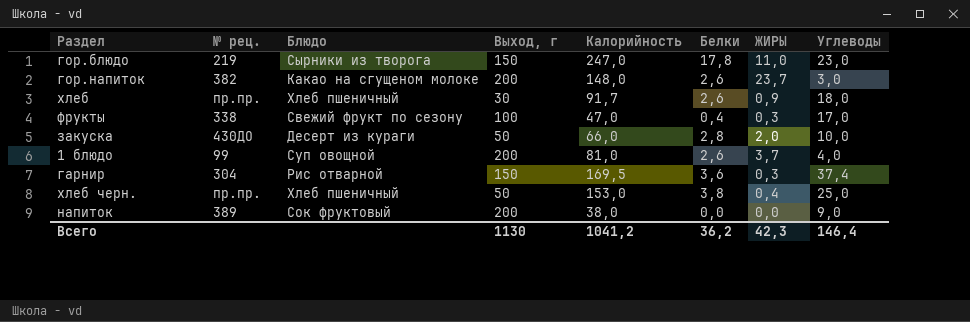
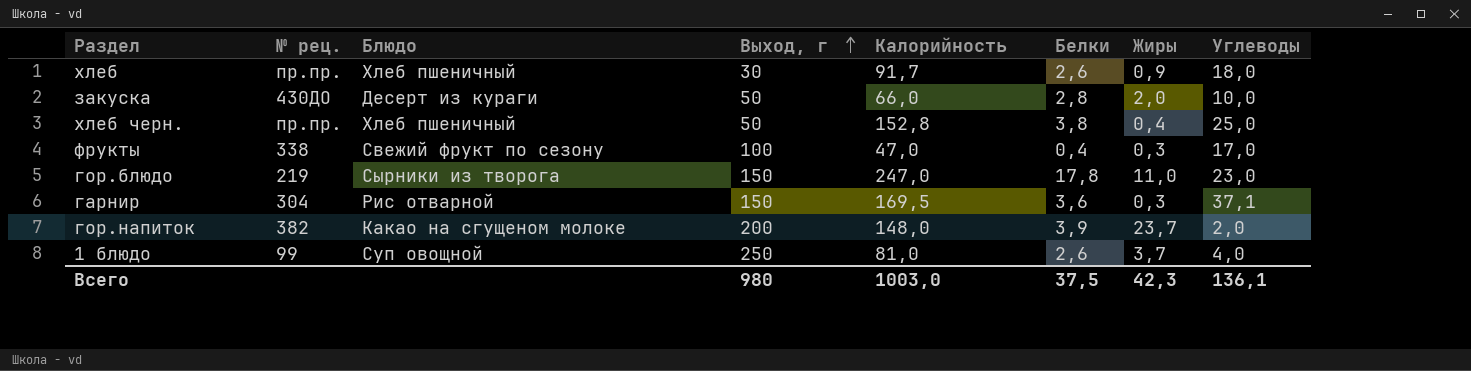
row order: none -> Выход, г ascending
column name: ЖИРЫ -> Жиры
row напиток: 389 | Сок фруктовый | 200 | 38,0 | 0,0 | 0,0 | 9,0 -> none
хлеб черн. | Калорийность: 153,0 -> 152,8
гарнир | Углеводы: 37,4 -> 37,1
гор.напиток | Белки: 2,6 -> 3,9
гор.напиток | Углеводы: 3,0 -> 2,0
1 блюдо | Выход, г: 200 -> 250
Всего | Выход, г: 1130 -> 980
Всего | Калорийность: 1041,2 -> 1003,0
Всего | Белки: 36,2 -> 37,5
Всего | Углеводы: 146,4 -> 136,1

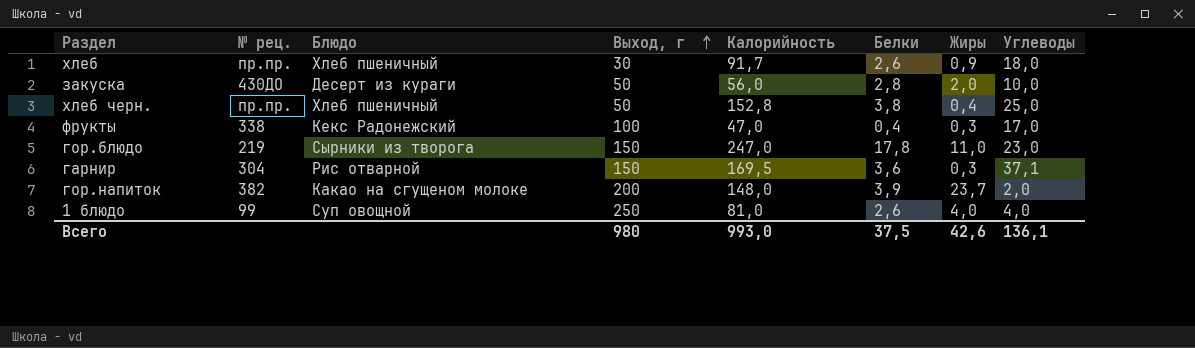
закуска | Калорийность: 66,0 -> 56,0
фрукты | Блюдо: Свежий фрукт по сезону -> Кекс Радонежский
1 блюдо | Жиры: 3,7 -> 4,0
Всего | Калорийность: 1003,0 -> 993,0
Всего | Жиры: 42,3 -> 42,6

